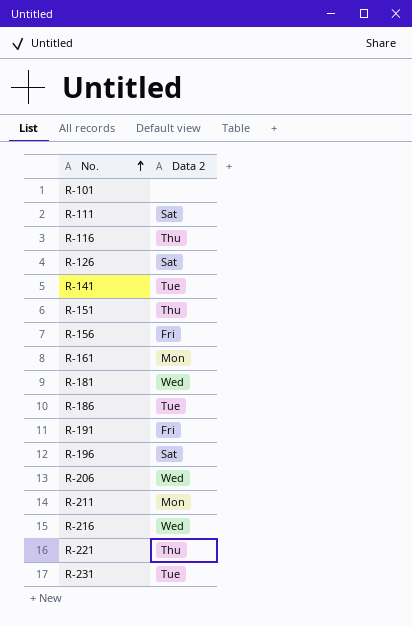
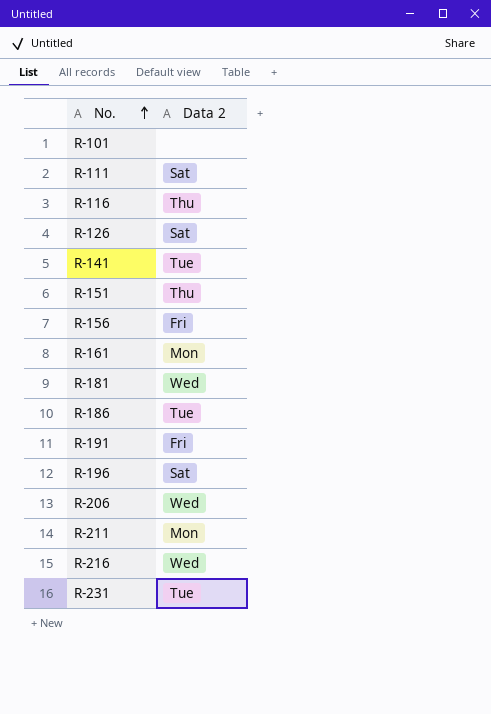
row R-221: Thu -> none

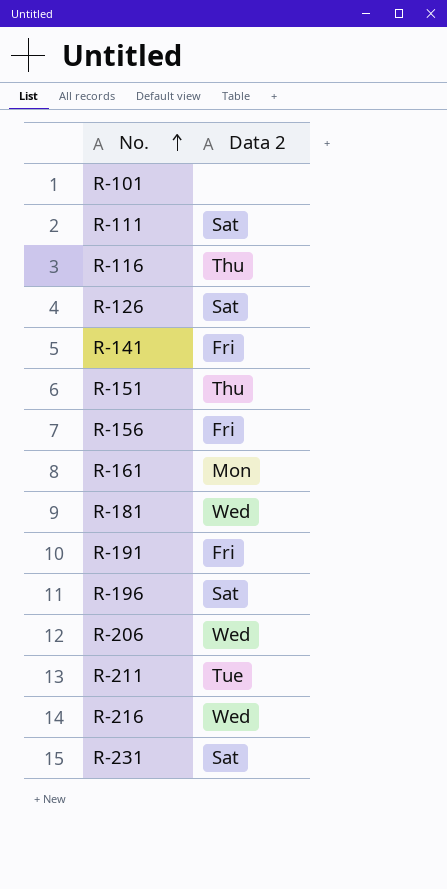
row R-186: Tue -> none
R-141 | Data 2: Tue -> Fri
R-211 | Data 2: Mon -> Tue
R-231 | Data 2: Tue -> Sat

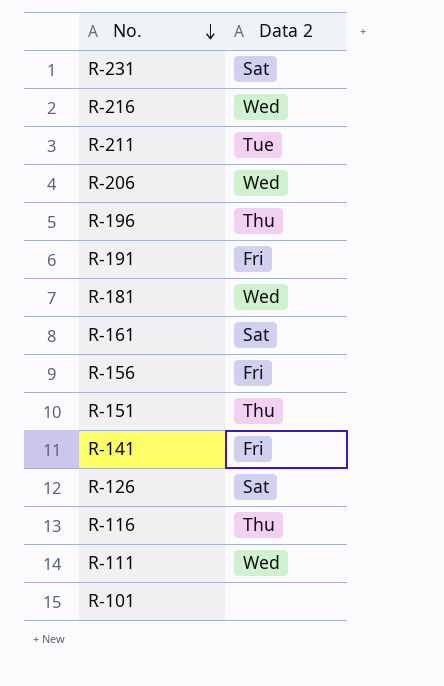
row order: No. ascending -> No. descending
R-196 | Data 2: Sat -> Thu
R-161 | Data 2: Mon -> Sat
R-111 | Data 2: Sat -> Wed

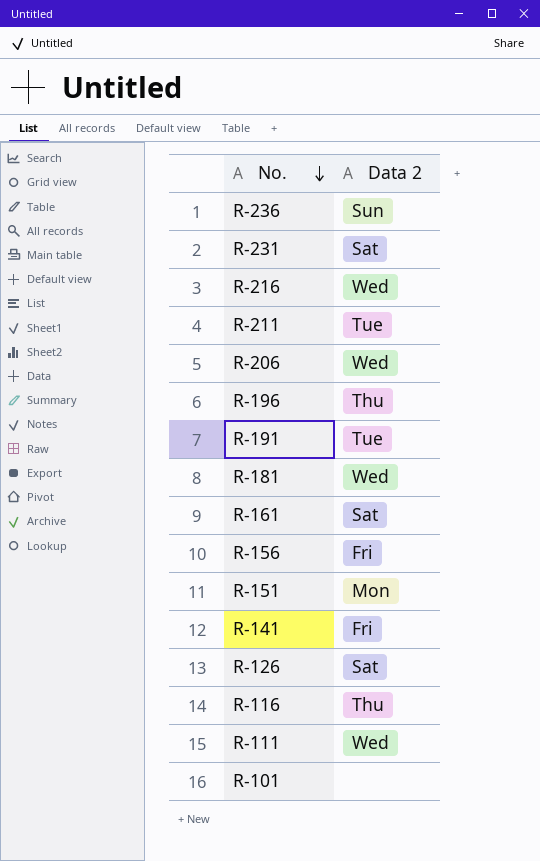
row R-236: none -> Sun
R-191 | Data 2: Fri -> Tue
R-151 | Data 2: Thu -> Mon

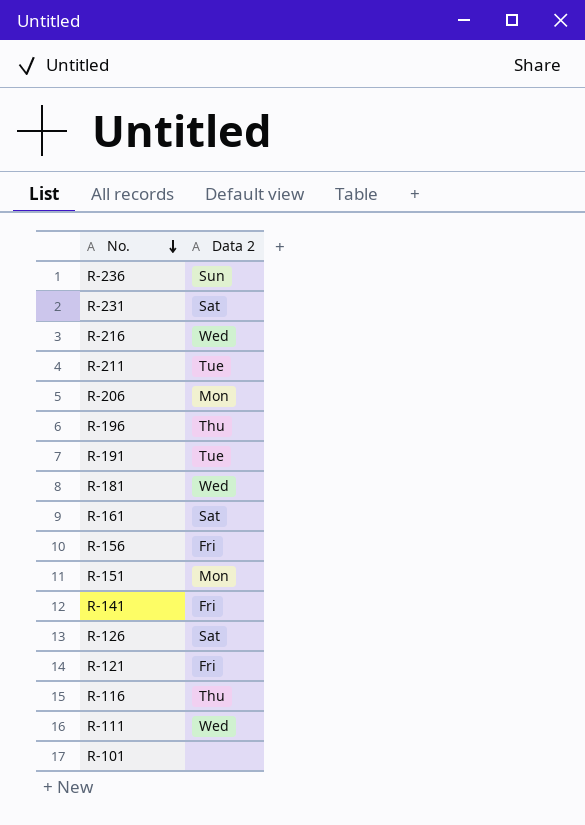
R-206 | Data 2: Wed -> Mon
row R-121: none -> Fri

